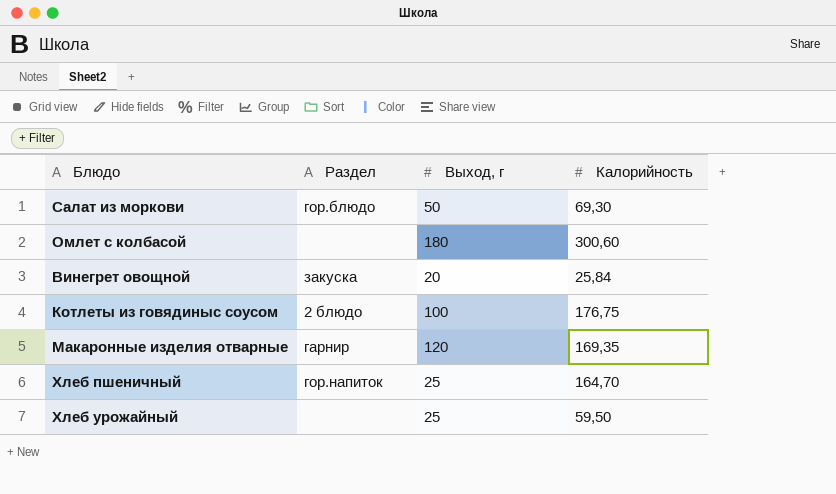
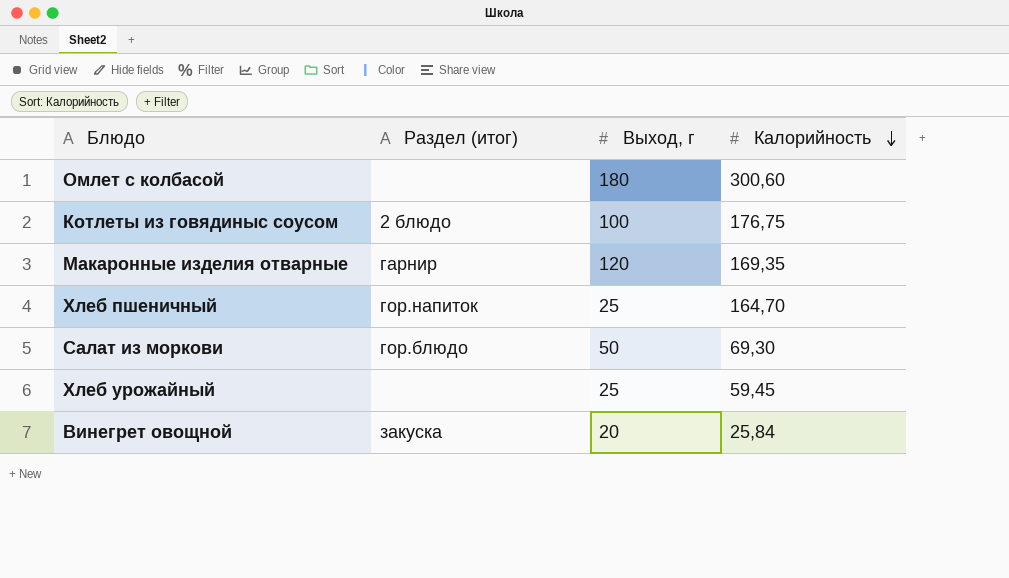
row order: none -> Калорийность descending
column name: Раздел -> Раздел (итог)
Хлеб урожайный | Калорийность: 59,50 -> 59,45

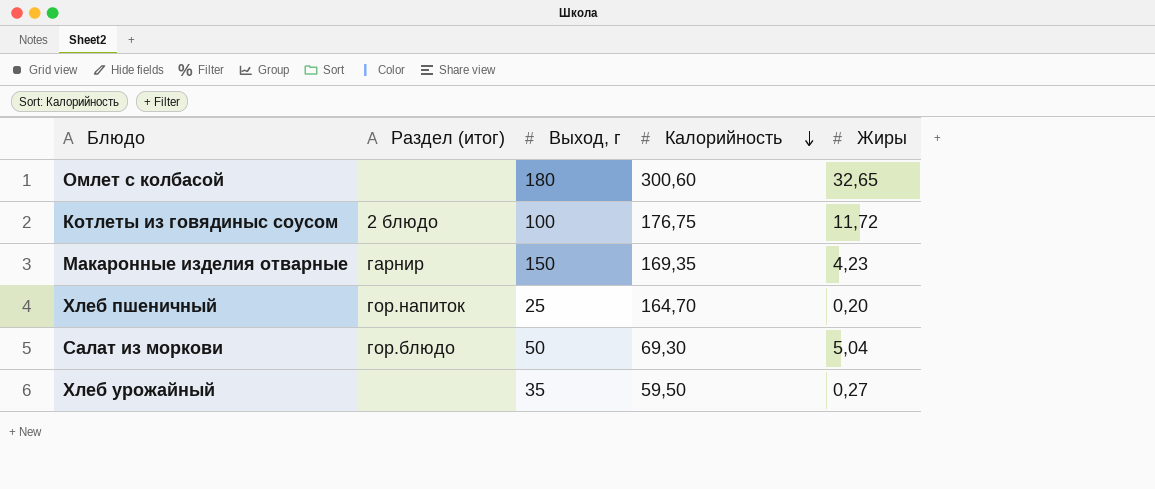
column Жиры | position: none -> 5
row Винегрет овощной: закуска | 20 | 25,84 -> none
Макаронные изделия отварные | Выход, г: 120 -> 150
Хлеб урожайный | Выход, г: 25 -> 35
Хлеб урожайный | Калорийность: 59,45 -> 59,50

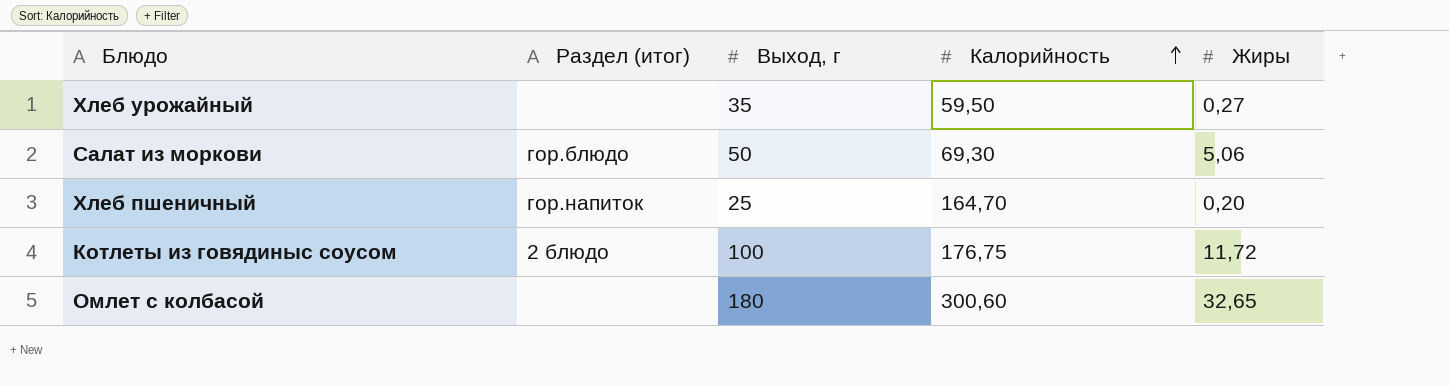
row order: Калорийность descending -> Калорийность ascending
row Макаронные изделия отварные: гарнир | 150 | 169,35 | 4,23 -> none
Салат из моркови | Жиры: 5,04 -> 5,06

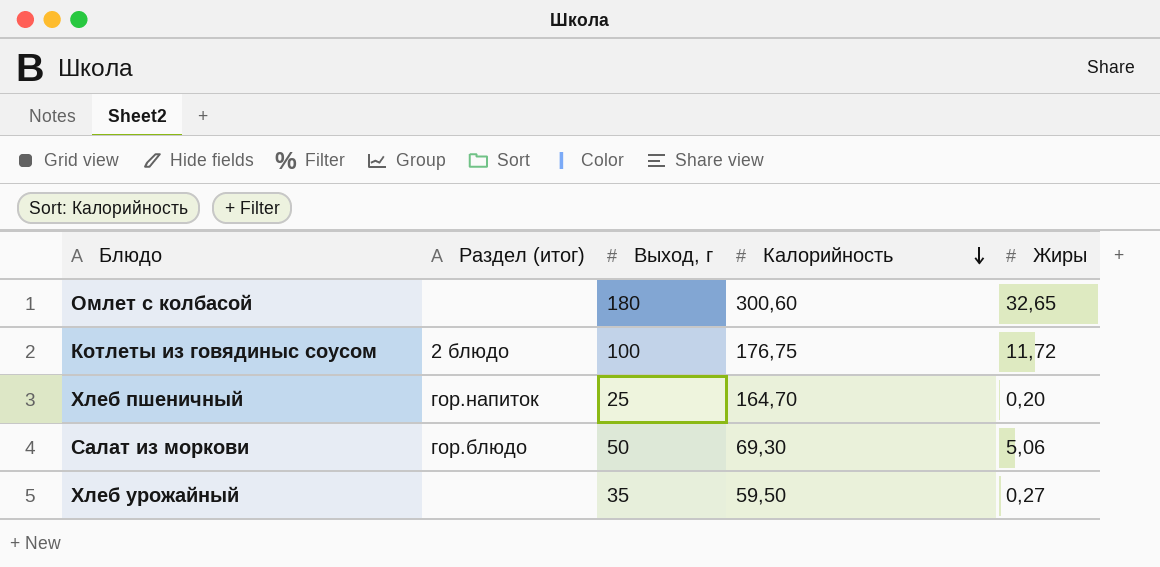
row order: Калорийность ascending -> Калорийность descending

